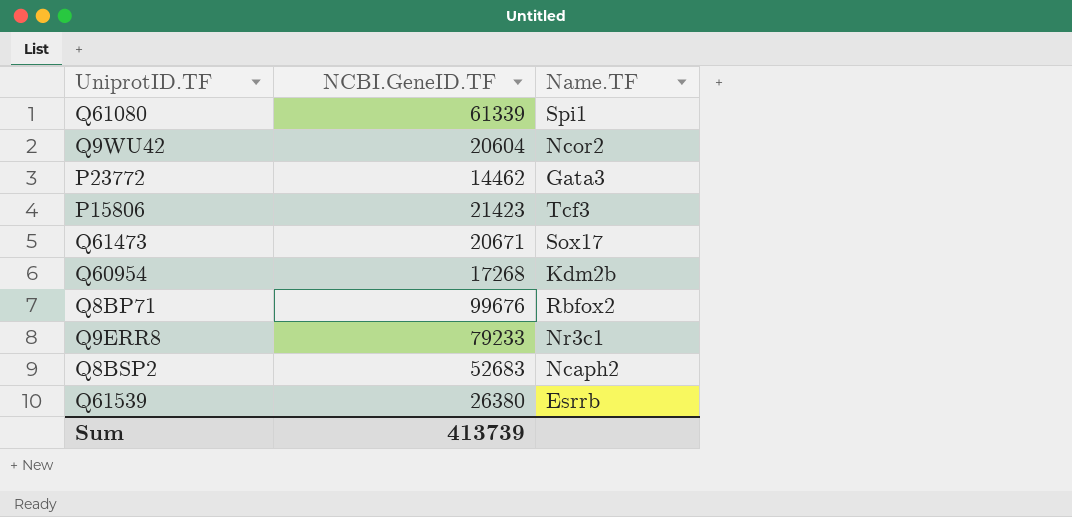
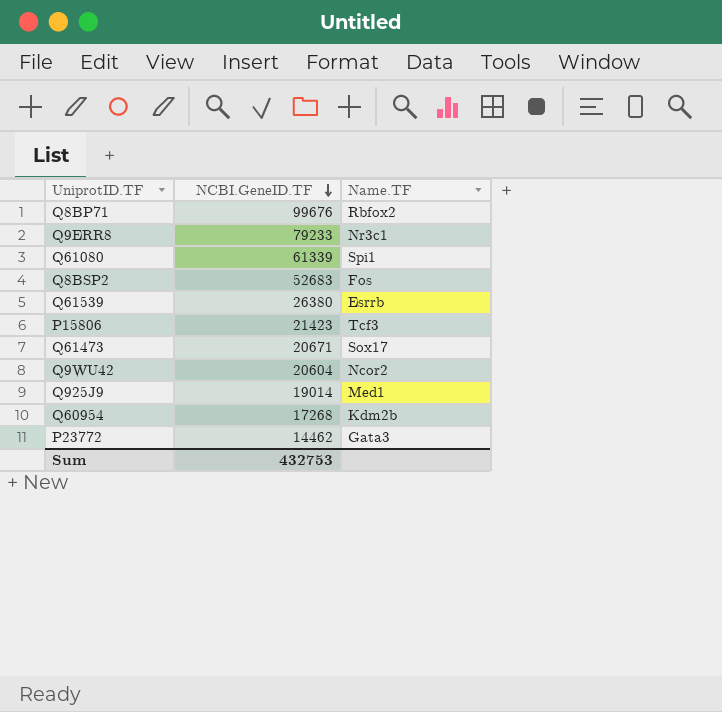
row order: none -> NCBI.GeneID.TF descending
Q8BSP2 | Name.TF: Ncaph2 -> Fos
row Q925J9: none -> 19014 | Med1
Sum | NCBI.GeneID.TF: 413739 -> 432753

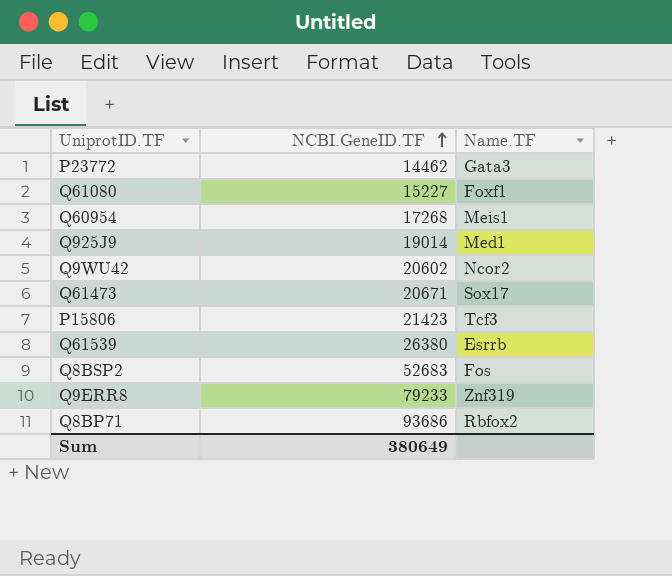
row order: NCBI.GeneID.TF descending -> NCBI.GeneID.TF ascending
Q61080 | NCBI.GeneID.TF: 61339 -> 15227
Q61080 | Name.TF: Spi1 -> Foxf1
Q60954 | Name.TF: Kdm2b -> Meis1
Q9WU42 | NCBI.GeneID.TF: 20604 -> 20602
Q9ERR8 | Name.TF: Nr3c1 -> Znf319
Q8BP71 | NCBI.GeneID.TF: 99676 -> 93686
Sum | NCBI.GeneID.TF: 432753 -> 380649

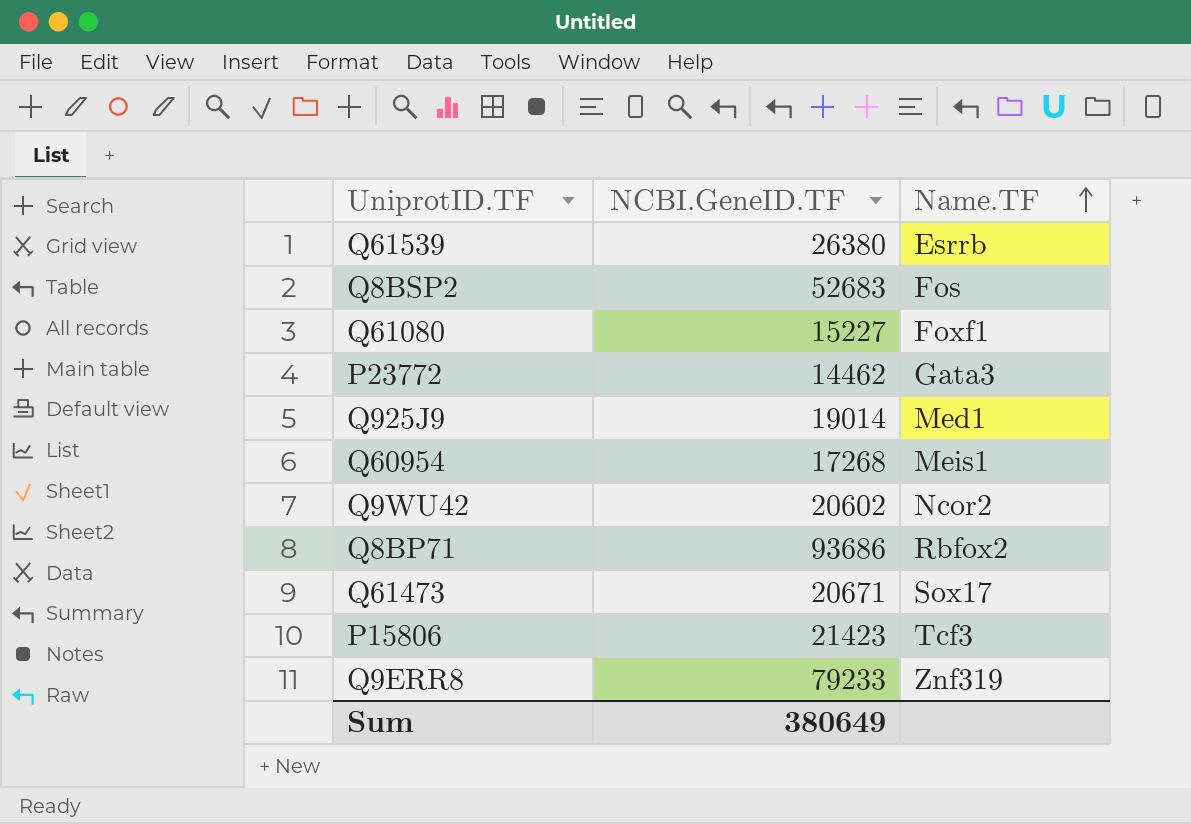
row order: NCBI.GeneID.TF ascending -> Name.TF ascending

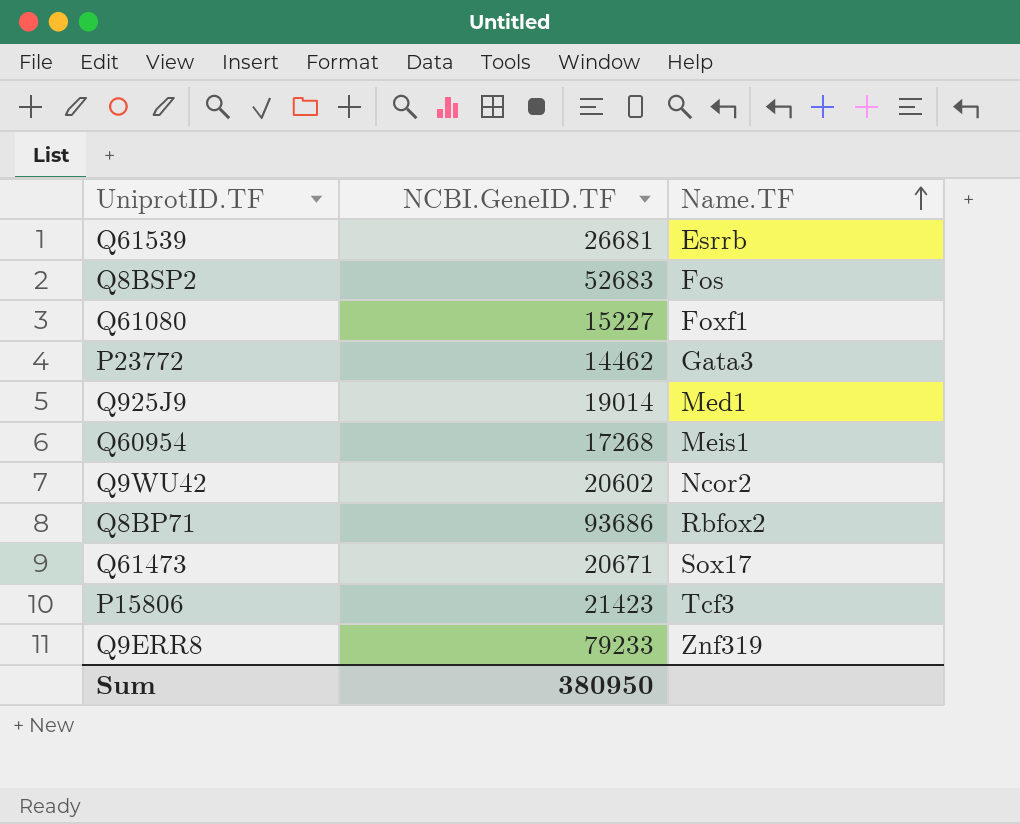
Q61539 | NCBI.GeneID.TF: 26380 -> 26681
Sum | NCBI.GeneID.TF: 380649 -> 380950

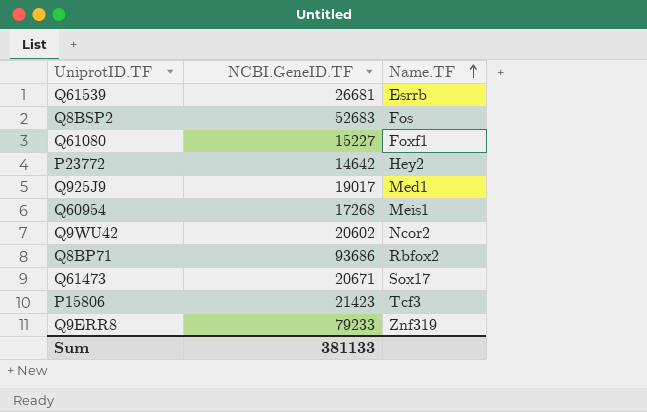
P23772 | NCBI.GeneID.TF: 14462 -> 14642
P23772 | Name.TF: Gata3 -> Hey2
Q925J9 | NCBI.GeneID.TF: 19014 -> 19017
Sum | NCBI.GeneID.TF: 380950 -> 381133

